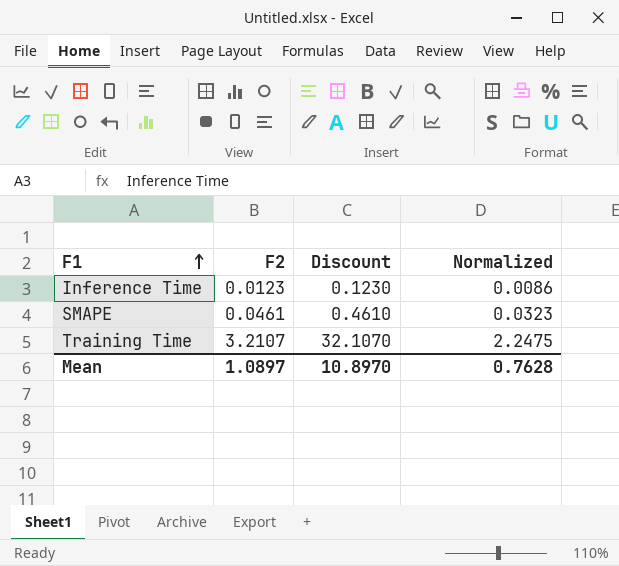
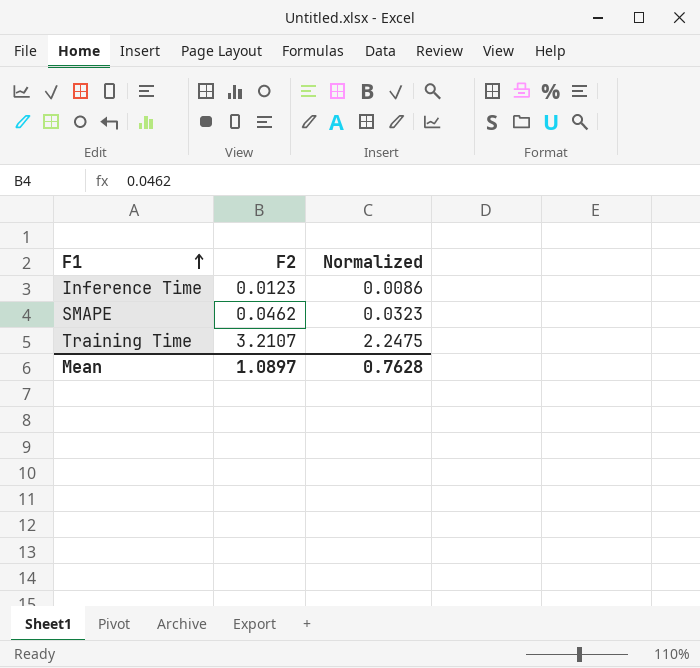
column Discount | formula: [F2] * 10 -> none
SMAPE | F2: 0.0461 -> 0.0462

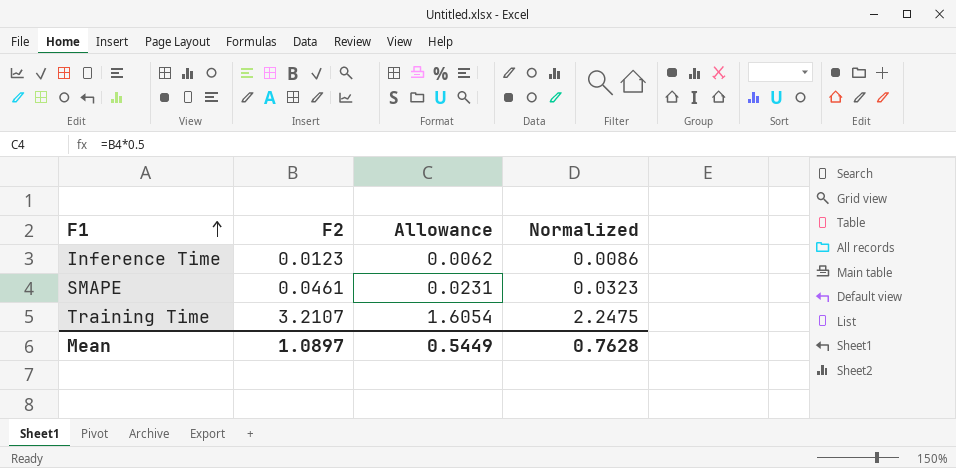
column Allowance | formula: none -> [F2] * 0.5
SMAPE | F2: 0.0462 -> 0.0461

